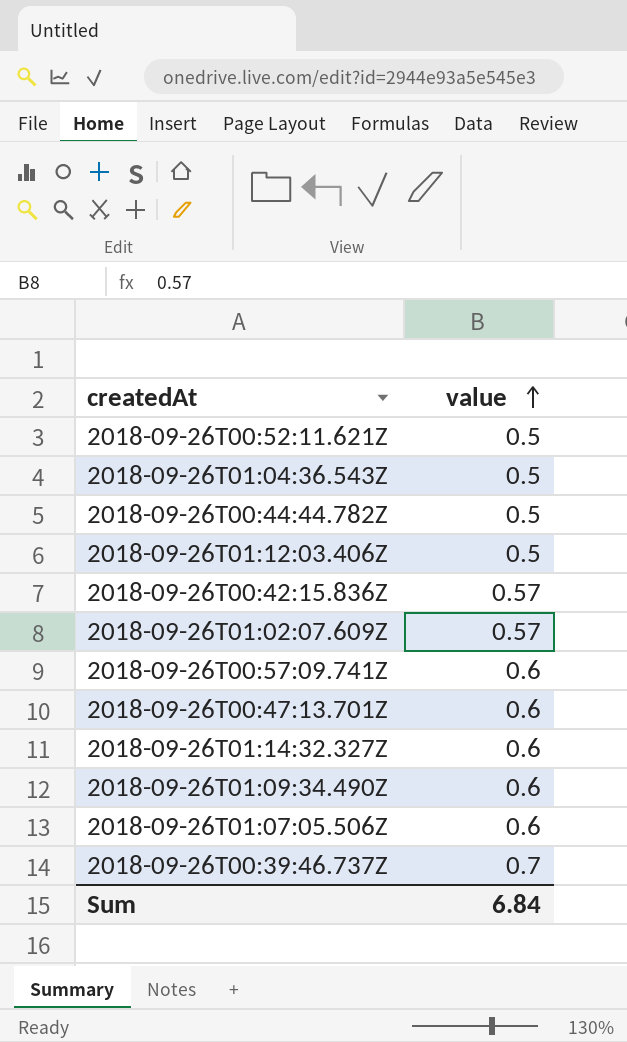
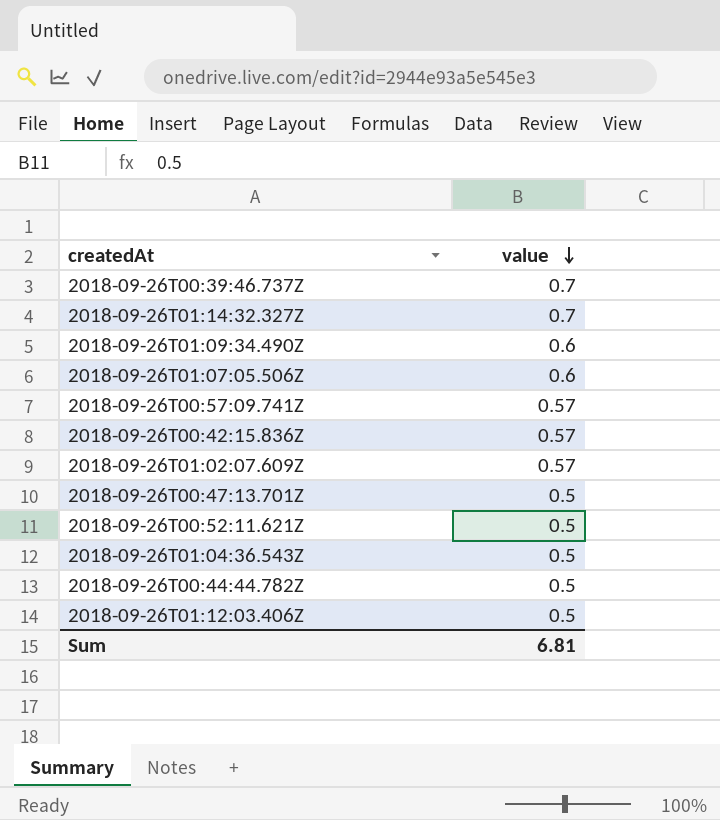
row order: value ascending -> value descending
2018-09-26T01:14:32.327Z | value: 0.6 -> 0.7
2018-09-26T00:57:09.741Z | value: 0.6 -> 0.57
2018-09-26T00:47:13.701Z | value: 0.6 -> 0.5
Sum | value: 6.84 -> 6.81

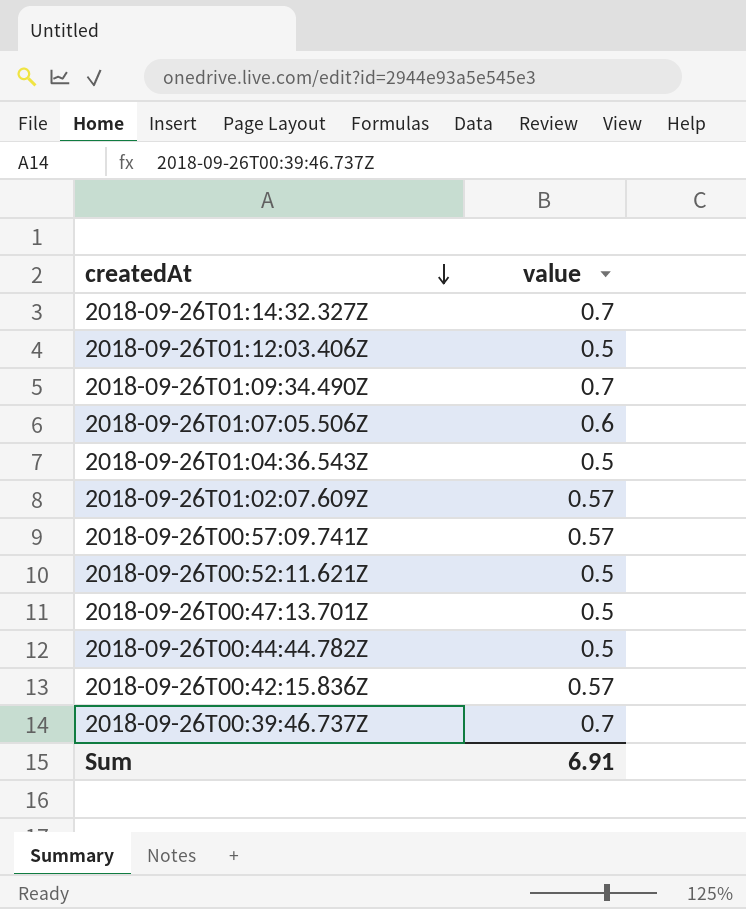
row order: value descending -> createdAt descending
2018-09-26T01:09:34.490Z | value: 0.6 -> 0.7
Sum | value: 6.81 -> 6.91

